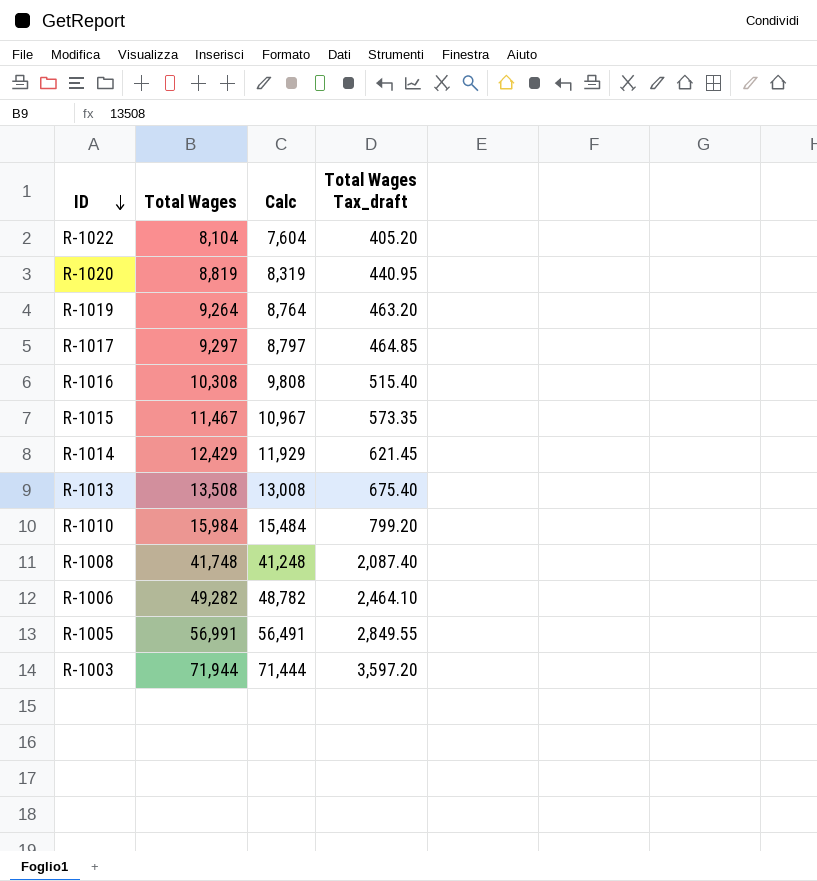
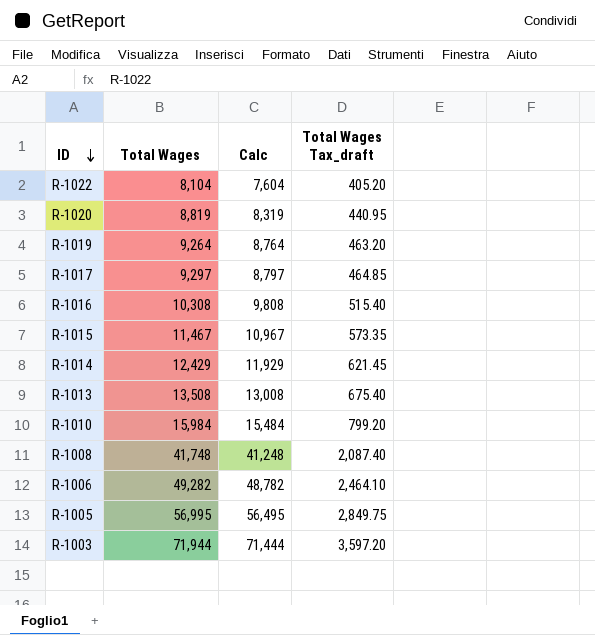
R-1005 | Total Wages: 56,991 -> 56,995
R-1005 | Calc: 56,491 -> 56,495
R-1005 | Total Wages Tax_draft: 2,849.55 -> 2,849.75

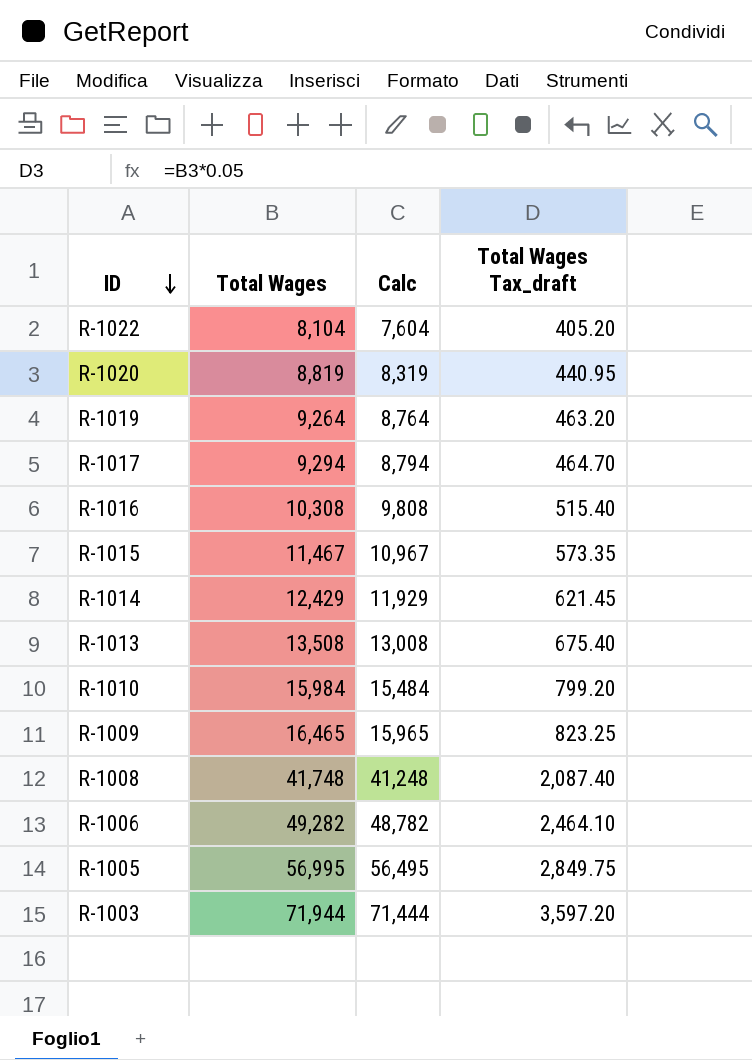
R-1017 | Total Wages: 9,297 -> 9,294
R-1017 | Calc: 8,797 -> 8,794
R-1017 | Total Wages Tax_draft: 464.85 -> 464.70
row R-1009: none -> 16,465 | 15,965 | 823.25

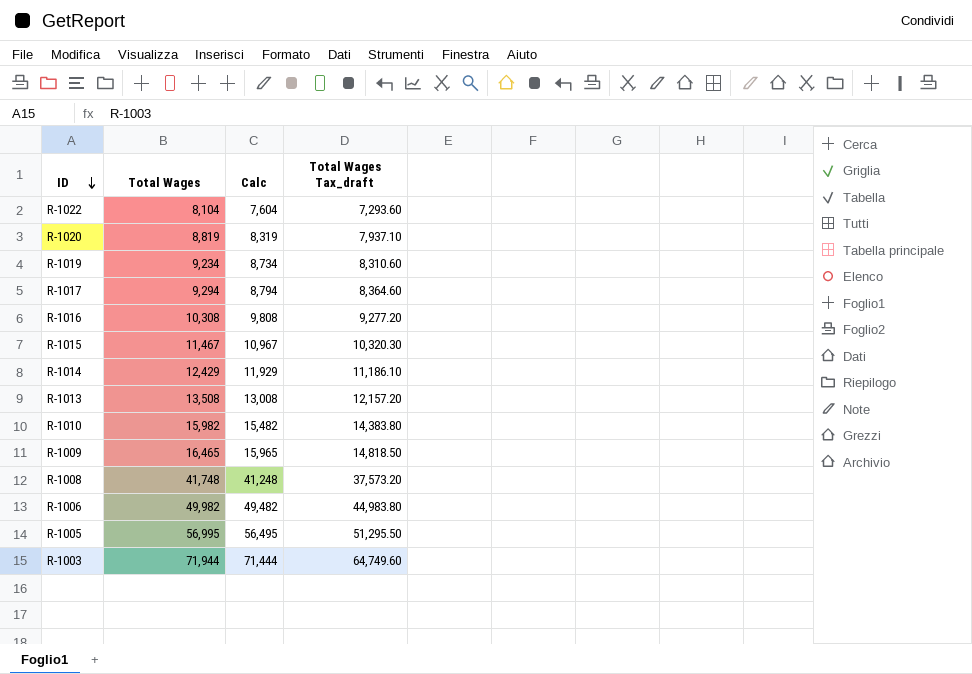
column Total Wages Tax_draft | formula: [Total Wages] * 0.05 -> [Total Wages] * 0.9
R-1019 | Total Wages: 9,264 -> 9,234
R-1019 | Calc: 8,764 -> 8,734
R-1010 | Total Wages: 15,984 -> 15,982
R-1010 | Calc: 15,484 -> 15,482
R-1006 | Total Wages: 49,282 -> 49,982
R-1006 | Calc: 48,782 -> 49,482

